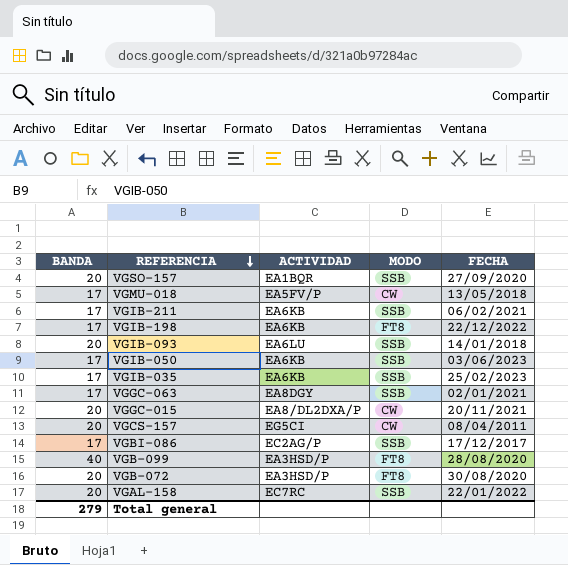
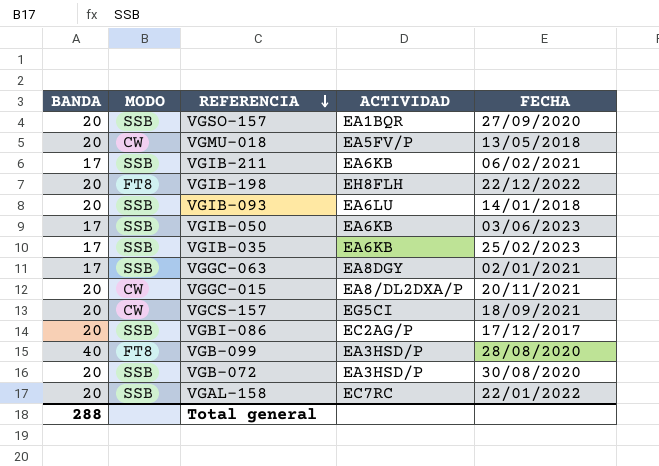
column MODO | position: 4 -> 2
VGMU-018 | BANDA: 17 -> 20
VGIB-198 | BANDA: 17 -> 20
VGIB-198 | ACTIVIDAD: EA6KB -> EH8FLH
VGCS-157 | FECHA: 08/04/2011 -> 18/09/2021
VGBI-086 | BANDA: 17 -> 20
VGB-072 | MODO: FT8 -> SSB
Total general | BANDA: 279 -> 288

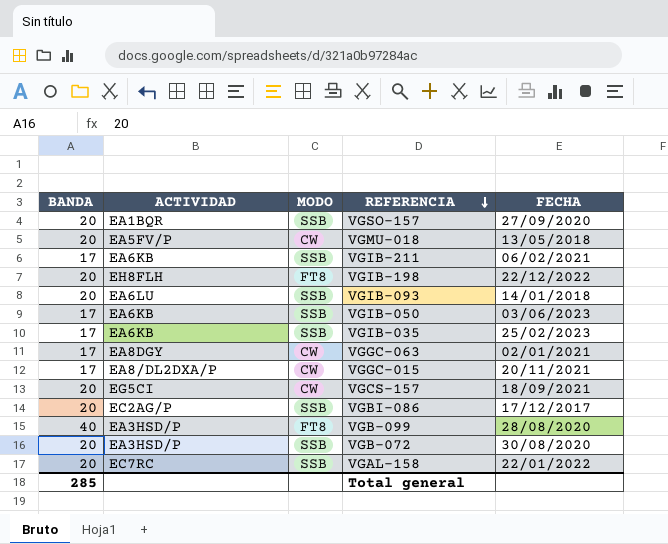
column ACTIVIDAD | position: 4 -> 2
VGGC-063 | MODO: SSB -> CW
VGGC-015 | BANDA: 20 -> 17
Total general | BANDA: 288 -> 285

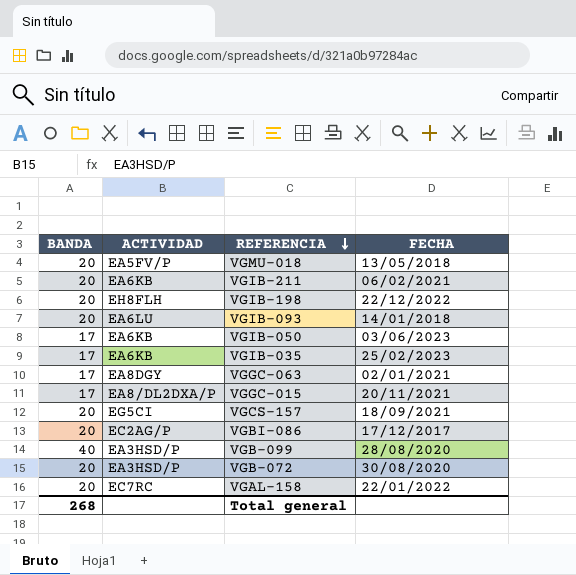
column MODO | position: 3 -> none
row VGSO-157: 20 | EA1BQR | SSB | 27/09/2020 -> none
VGIB-211 | BANDA: 17 -> 20
Total general | BANDA: 285 -> 268

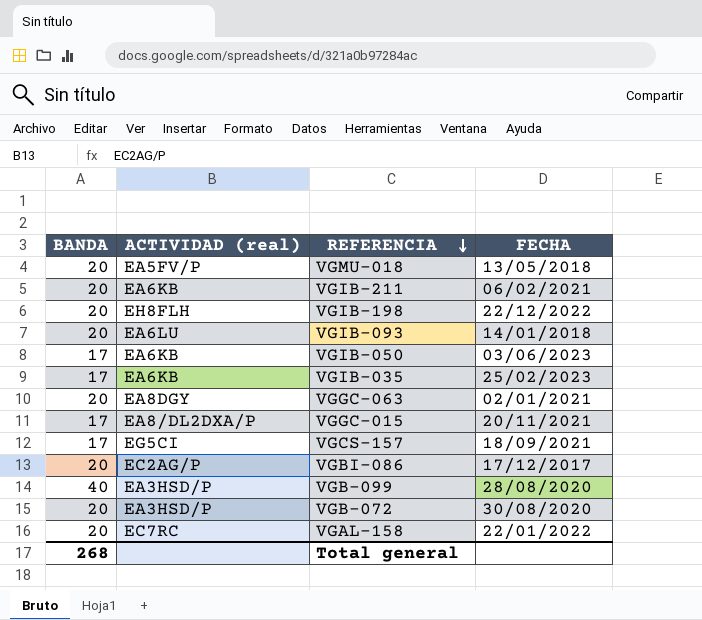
column name: ACTIVIDAD -> ACTIVIDAD (real)
VGGC-063 | BANDA: 17 -> 20
VGCS-157 | BANDA: 20 -> 17

